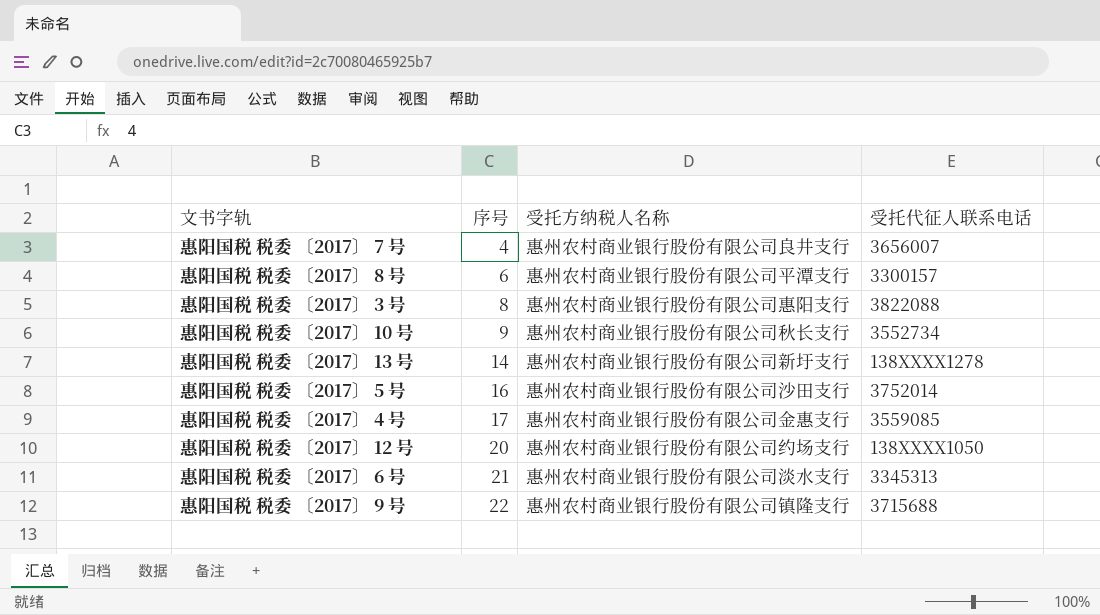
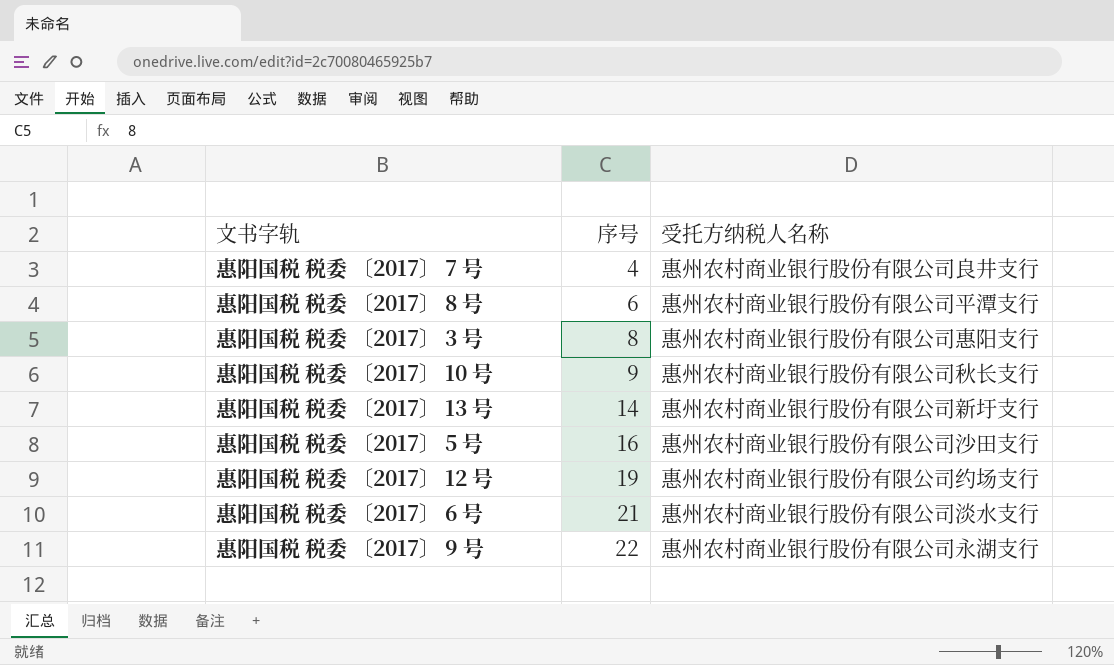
column 受托代征人联系电话 | position: 4 -> none
row 惠阳国税 税委 〔2017〕 4 号: 17 | 惠州农村商业银行股份有限公司金惠支行 | 3559085 -> none
惠阳国税 税委 〔2017〕 12 号 | 序号: 20 -> 19
惠阳国税 税委 〔2017〕 9 号 | 受托方纳税人名称: 惠州农村商业银行股份有限公司镇隆支行 -> 惠州农村商业银行股份有限公司永湖支行

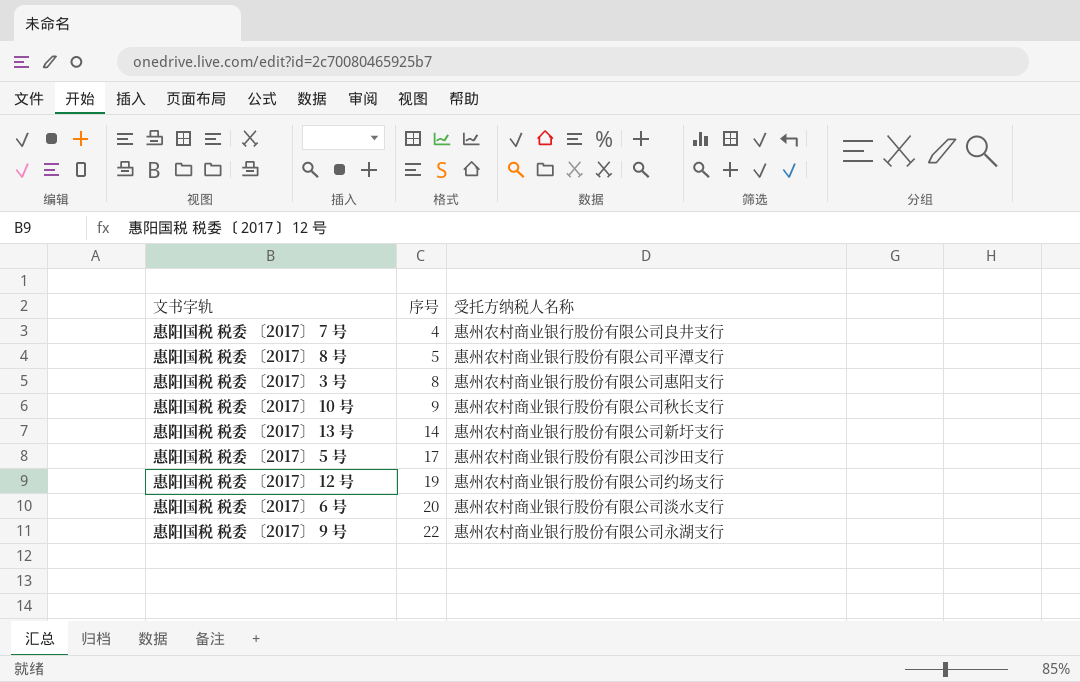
惠阳国税 税委 〔2017〕 8 号 | 序号: 6 -> 5
惠阳国税 税委 〔2017〕 5 号 | 序号: 16 -> 17
惠阳国税 税委 〔2017〕 6 号 | 序号: 21 -> 20

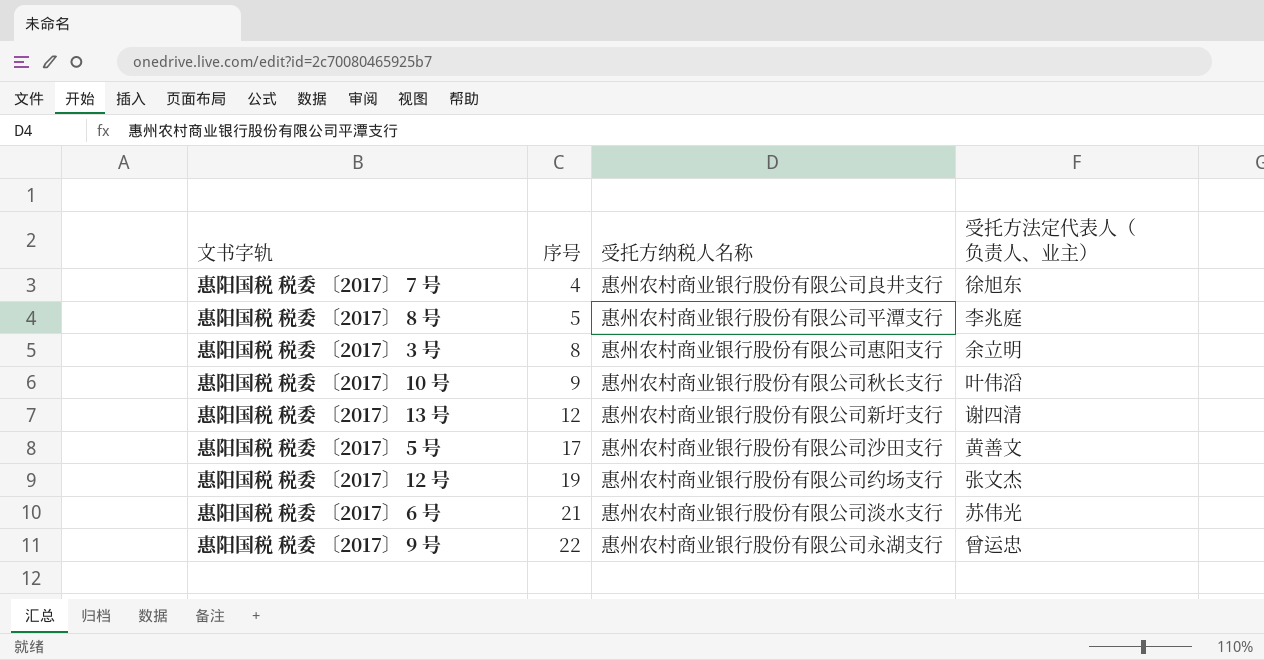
column 受托方法定代表人（负责人、业主） | position: none -> 4
惠阳国税 税委 〔2017〕 13 号 | 序号: 14 -> 12
惠阳国税 税委 〔2017〕 6 号 | 序号: 20 -> 21

